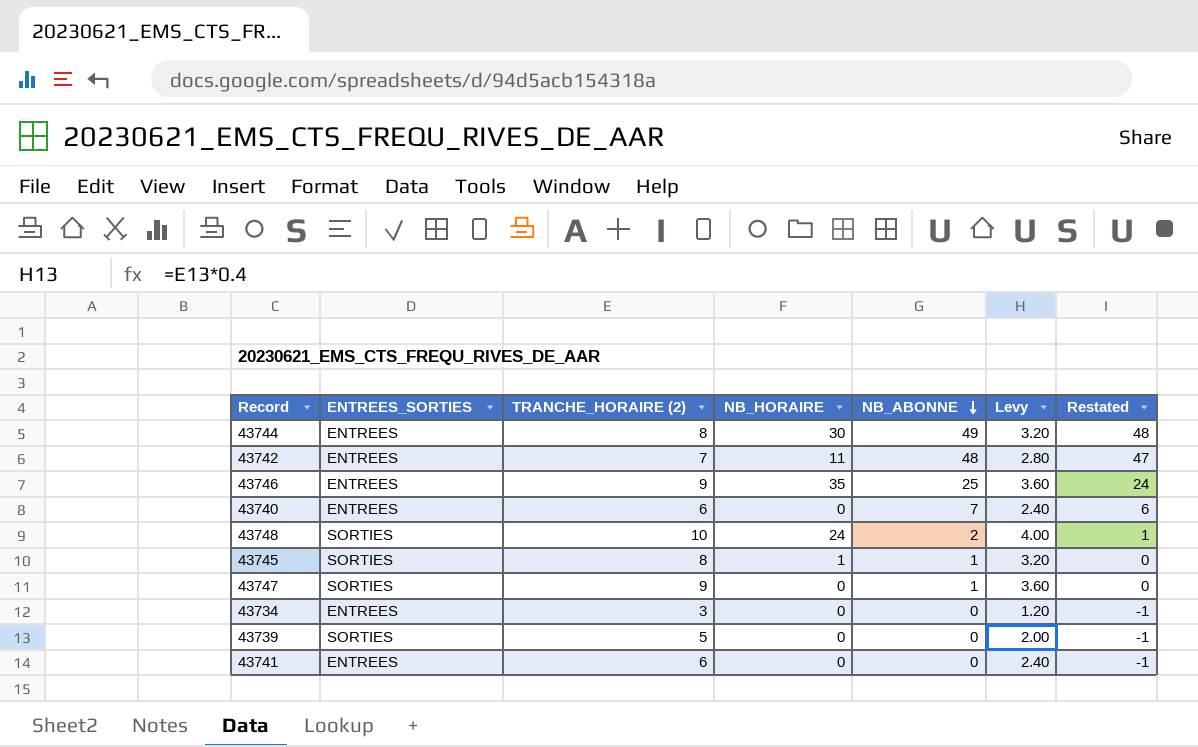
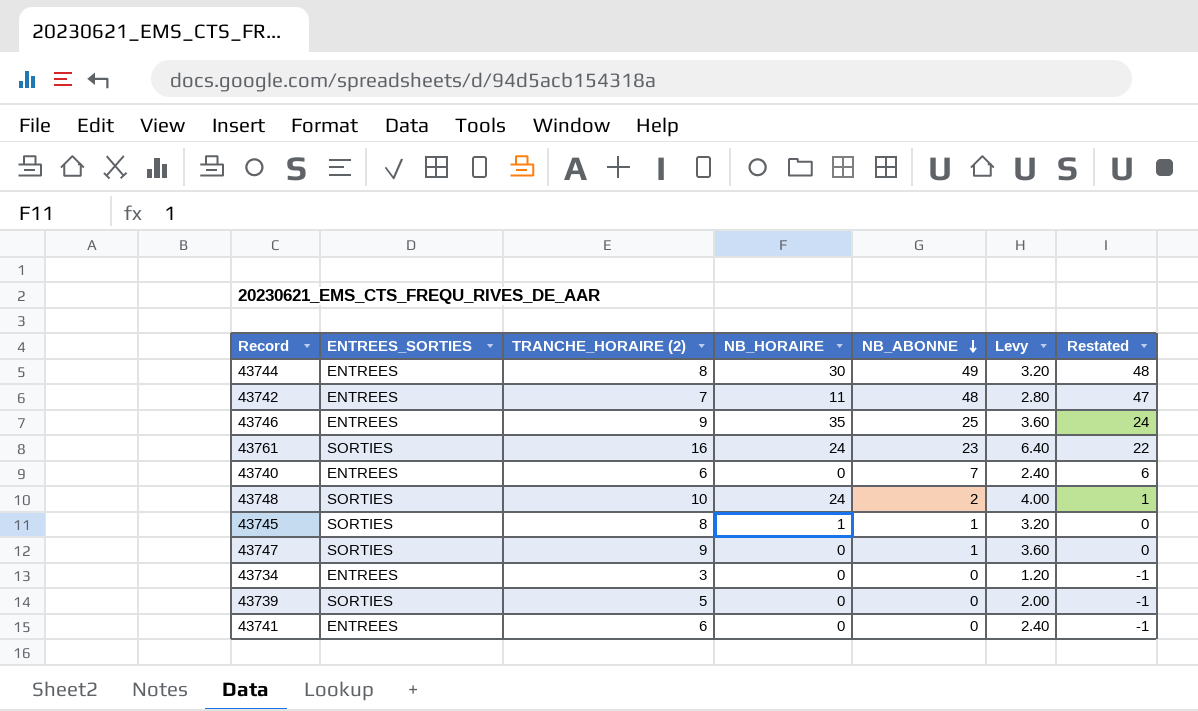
row 43761: none -> SORTIES | 16 | 24 | 23 | 6.40 | 22

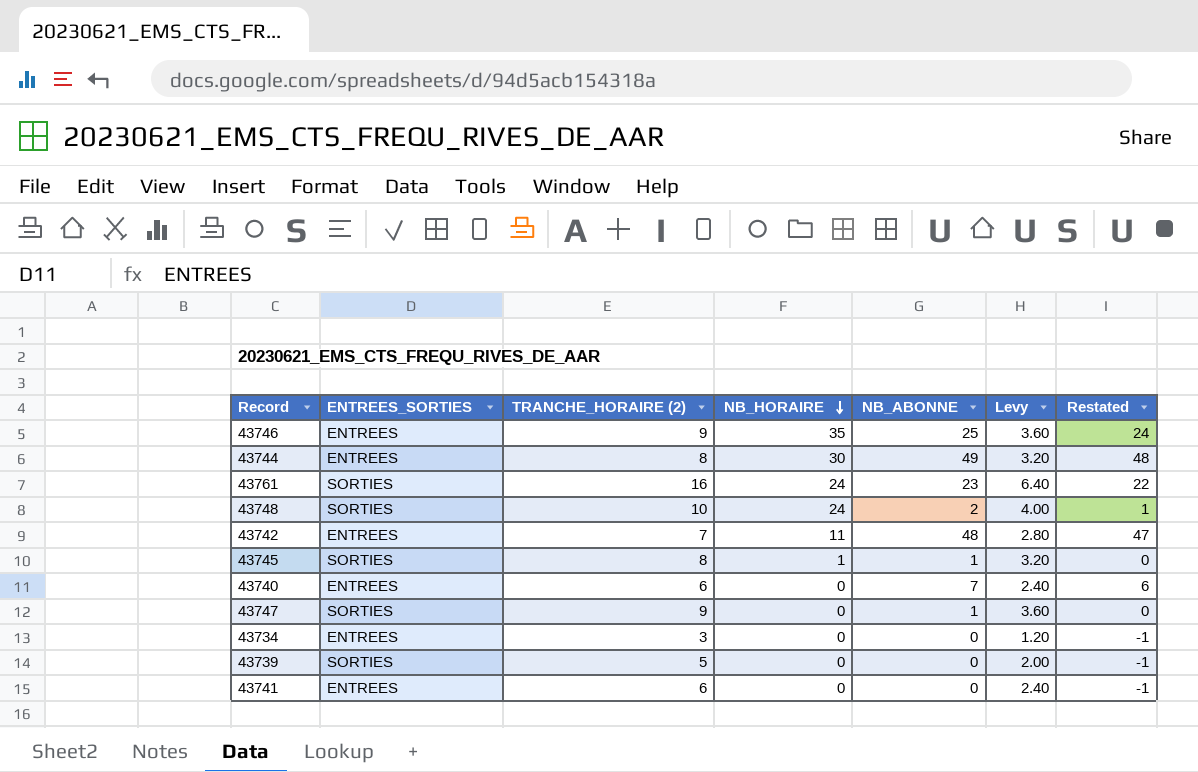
row order: NB_ABONNE descending -> NB_HORAIRE descending

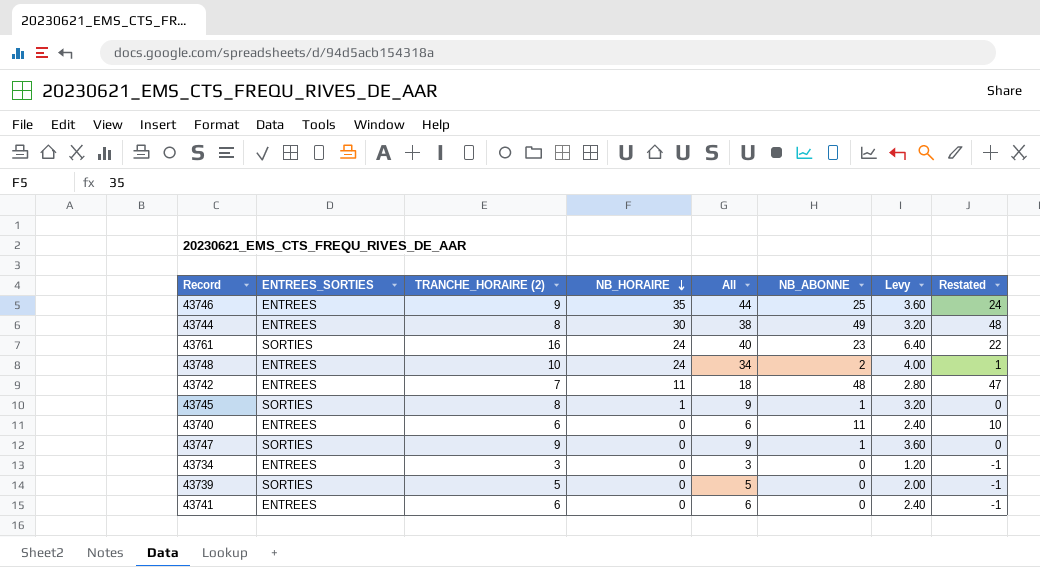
column All | formula: none -> [TRANCHE_HORAIRE (2)] + [NB_HORAIRE]
43748 | ENTREES_SORTIES: SORTIES -> ENTREES
43740 | NB_ABONNE: 7 -> 11
43740 | Restated: 6 -> 10

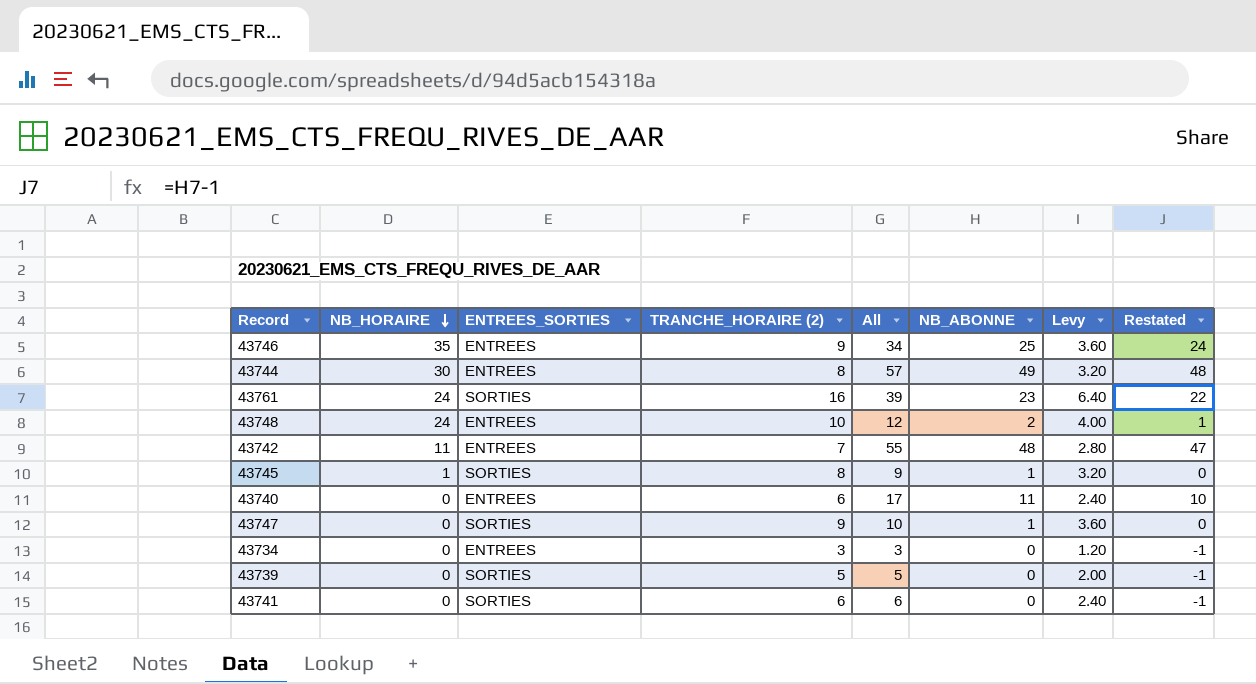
column NB_HORAIRE | position: 4 -> 2
column All | formula: [TRANCHE_HORAIRE (2)] + [NB_HORAIRE] -> [TRANCHE_HORAIRE (2)] + [NB_ABONNE]
43741 | ENTREES_SORTIES: ENTREES -> SORTIES

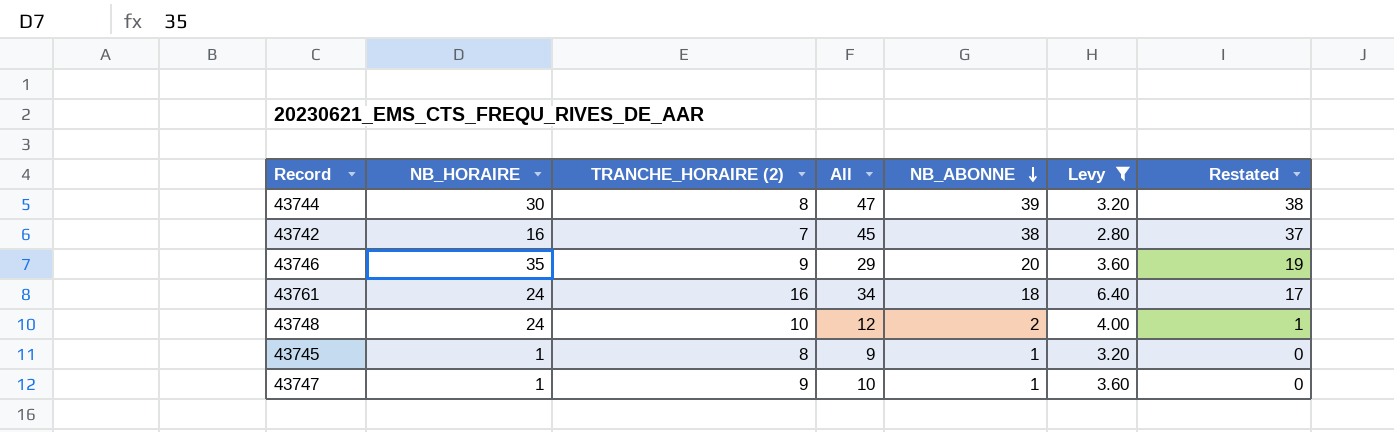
filter: none -> Levy >= 2.80
row order: NB_HORAIRE descending -> NB_ABONNE descending
column ENTREES_SORTIES | position: 3 -> none
43744 | All: 57 -> 47
43744 | NB_ABONNE: 49 -> 39
43744 | Restated: 48 -> 38
43742 | NB_HORAIRE: 11 -> 16
43742 | All: 55 -> 45
43742 | NB_ABONNE: 48 -> 38
43742 | Restated: 47 -> 37
43746 | All: 34 -> 29
43746 | NB_ABONNE: 25 -> 20
43746 | Restated: 24 -> 19
43761 | All: 39 -> 34
43761 | NB_ABONNE: 23 -> 18
43761 | Restated: 22 -> 17
43747 | NB_HORAIRE: 0 -> 1

